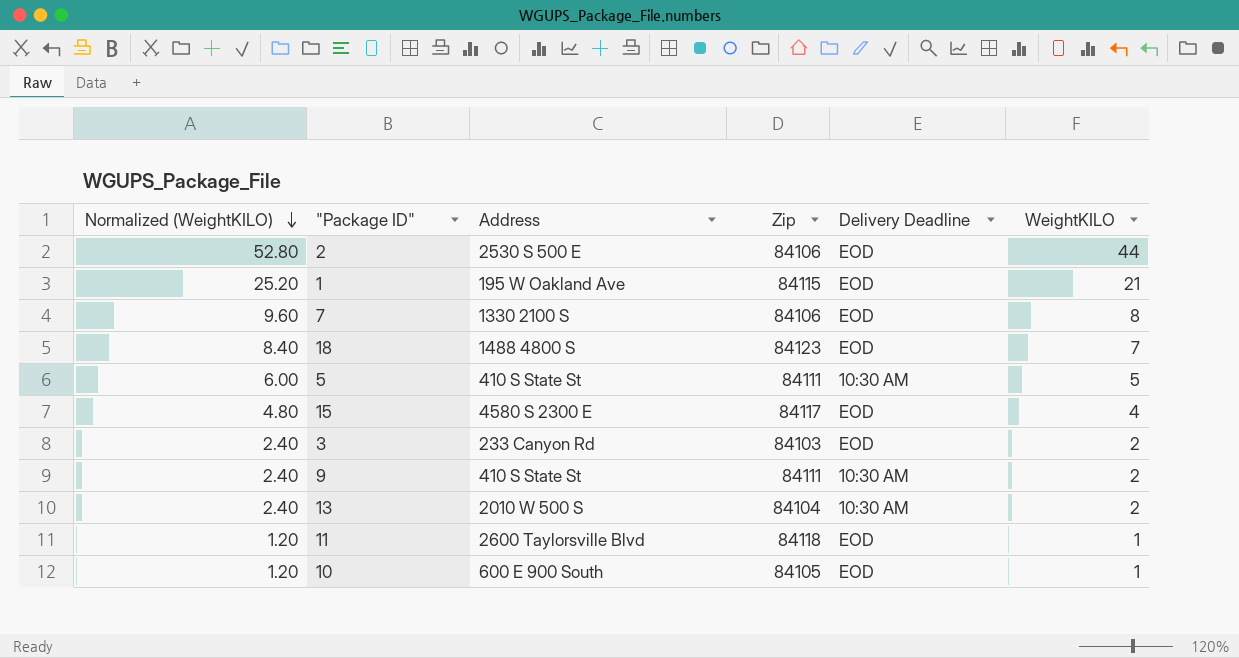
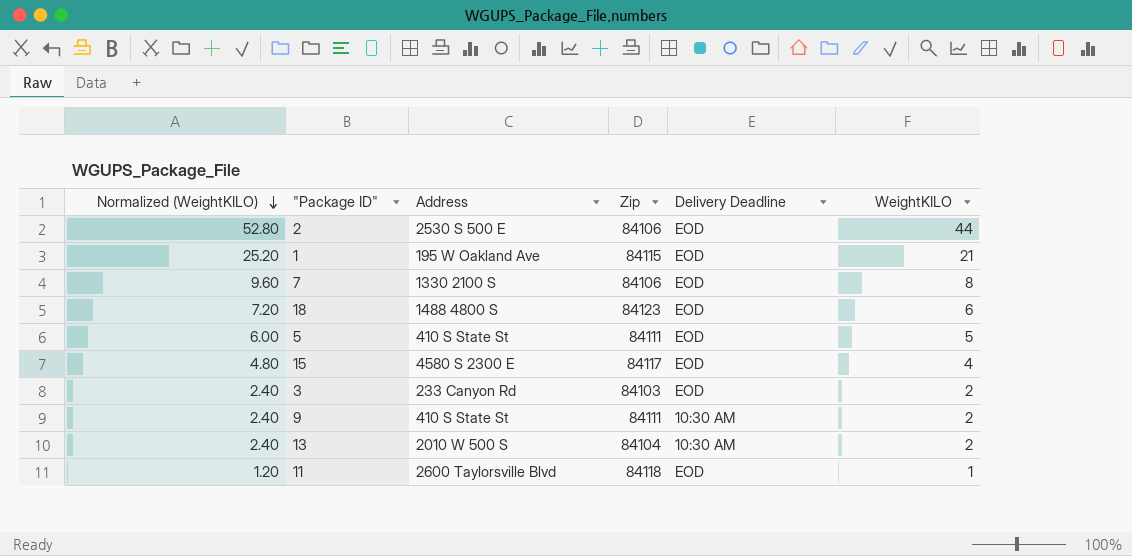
row 10: 1.20 | 600 E 900 South | 84105 | EOD | 1 -> none
18 | Normalized (WeightKILO): 8.40 -> 7.20
18 | WeightKILO: 7 -> 6
5 | Delivery Deadline: 10:30 AM -> EOD

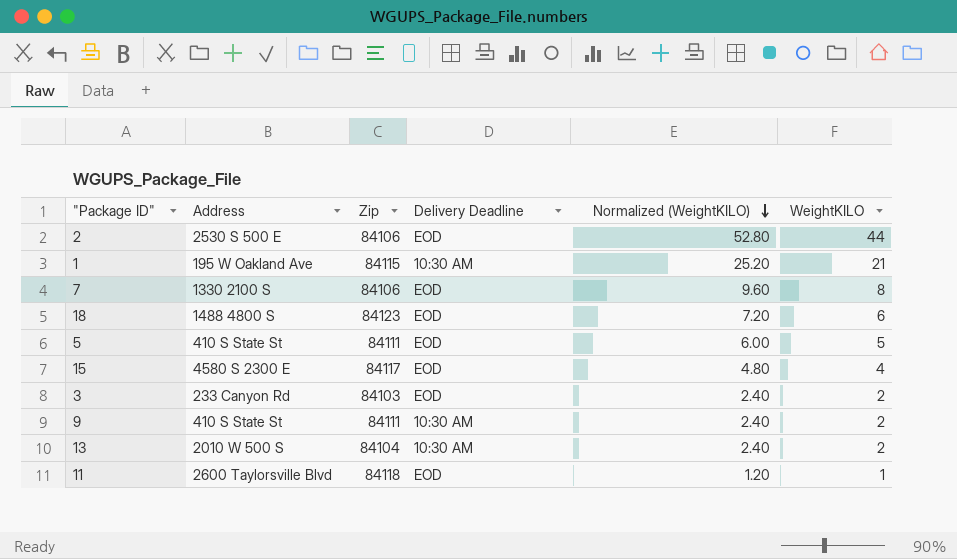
column Normalized (WeightKILO) | position: 1 -> 5
1 | Delivery Deadline: EOD -> 10:30 AM

